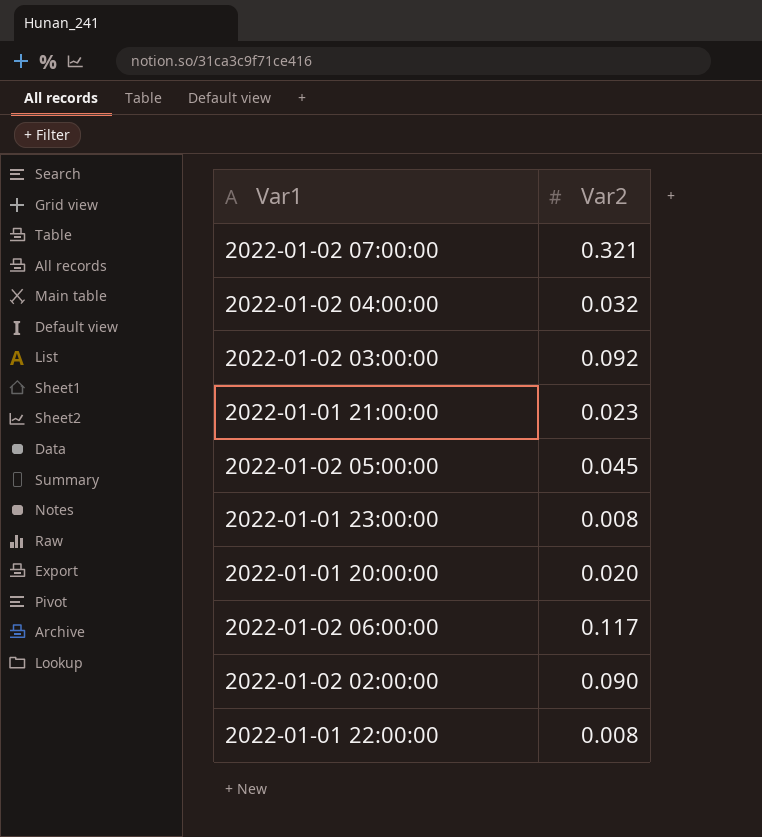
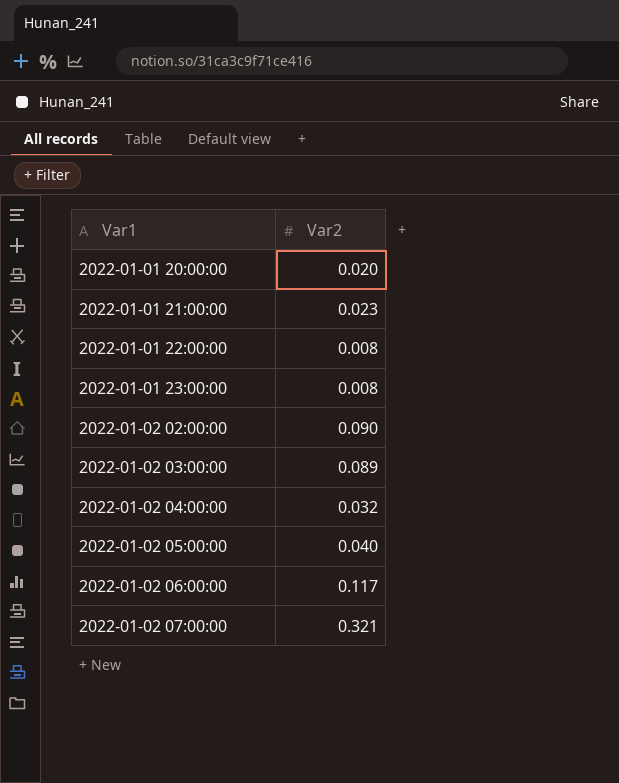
row order: none -> Var1 ascending
2022-01-02 03:00:00 | Var2: 0.092 -> 0.089
2022-01-02 05:00:00 | Var2: 0.045 -> 0.040

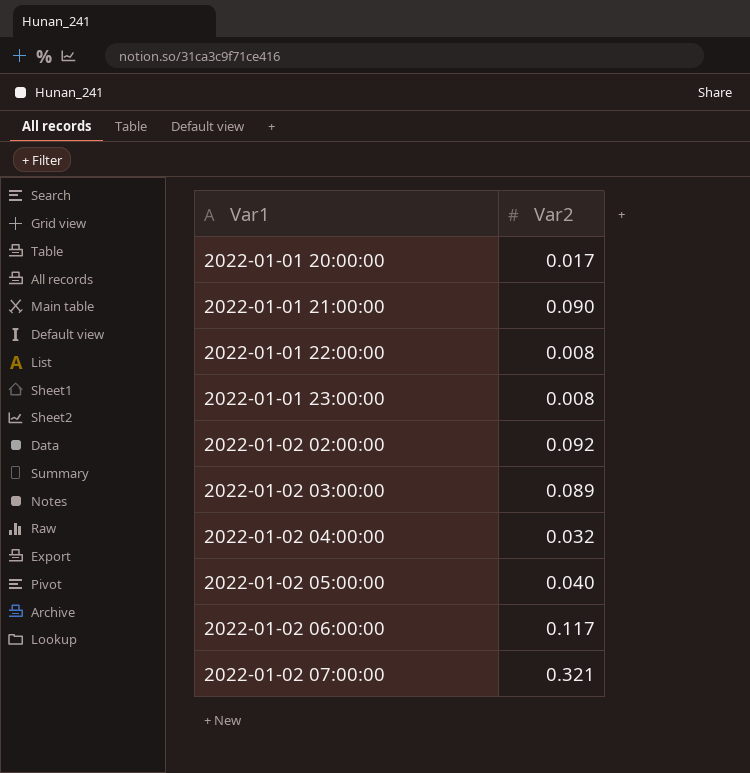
2022-01-01 20:00:00 | Var2: 0.020 -> 0.017
2022-01-01 21:00:00 | Var2: 0.023 -> 0.090
2022-01-02 02:00:00 | Var2: 0.090 -> 0.092

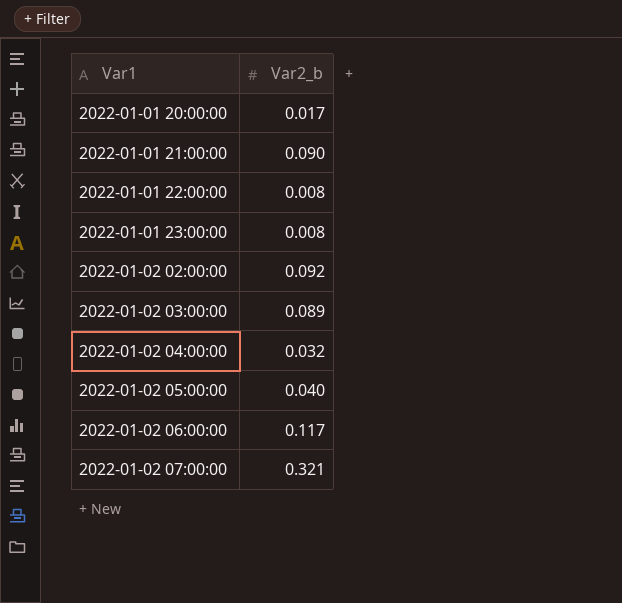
column name: Var2 -> Var2_b

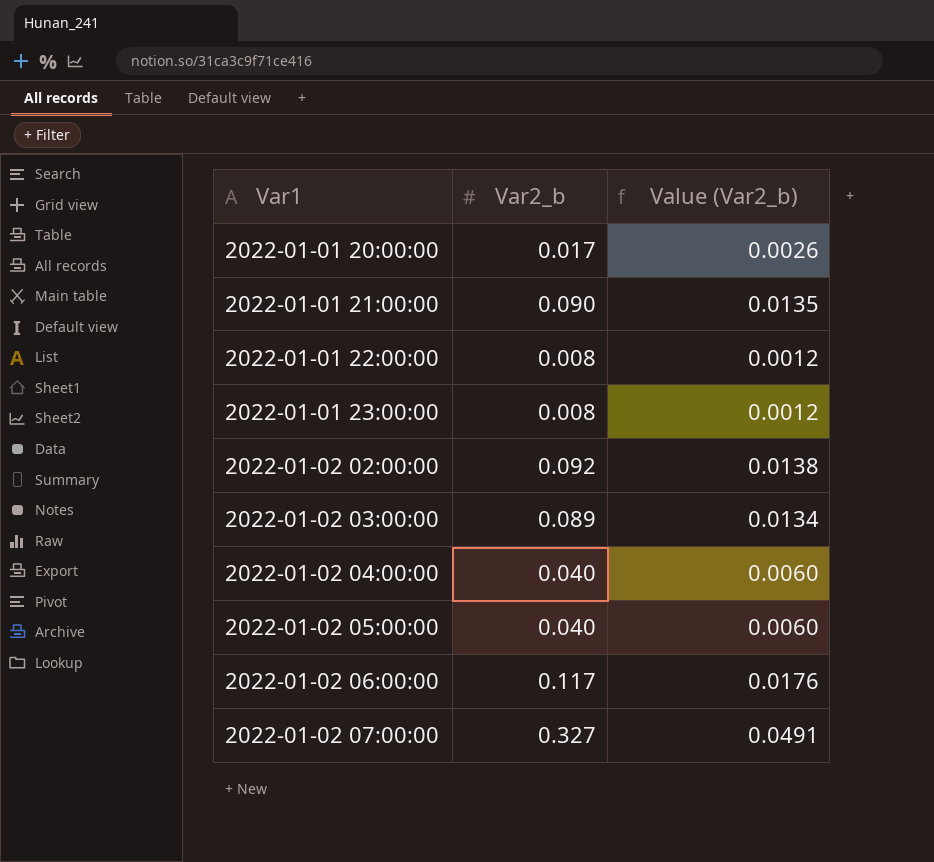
column Value (Var2_b) | formula: none -> [Var2_b] * 0.15
2022-01-02 04:00:00 | Var2_b: 0.032 -> 0.040
2022-01-02 07:00:00 | Var2_b: 0.321 -> 0.327

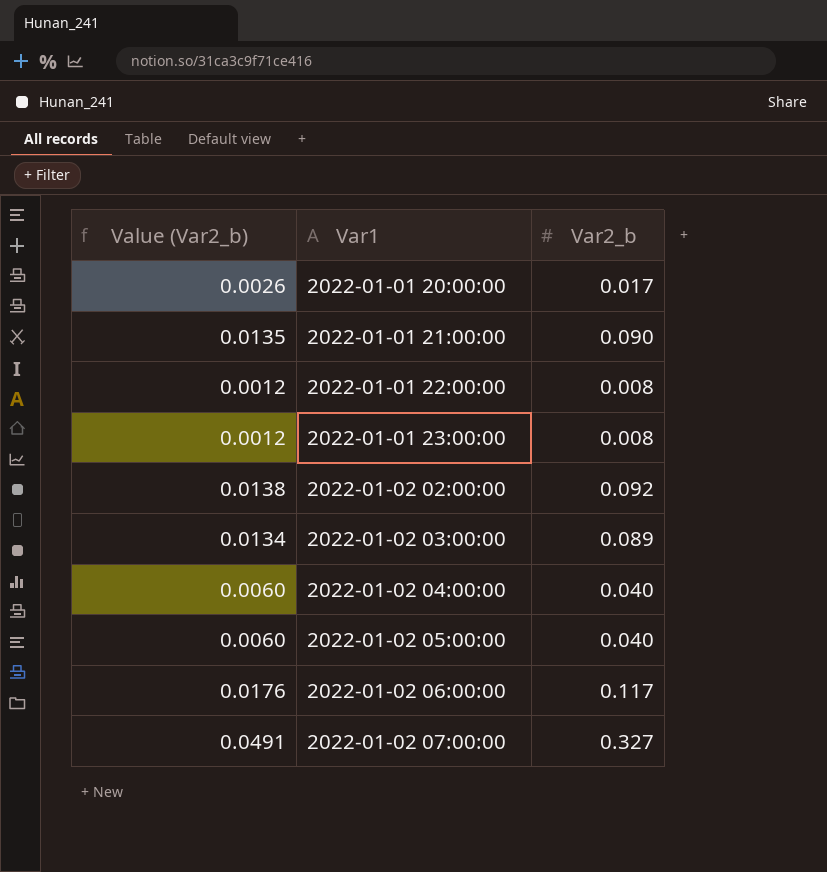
column Value (Var2_b) | position: 3 -> 1

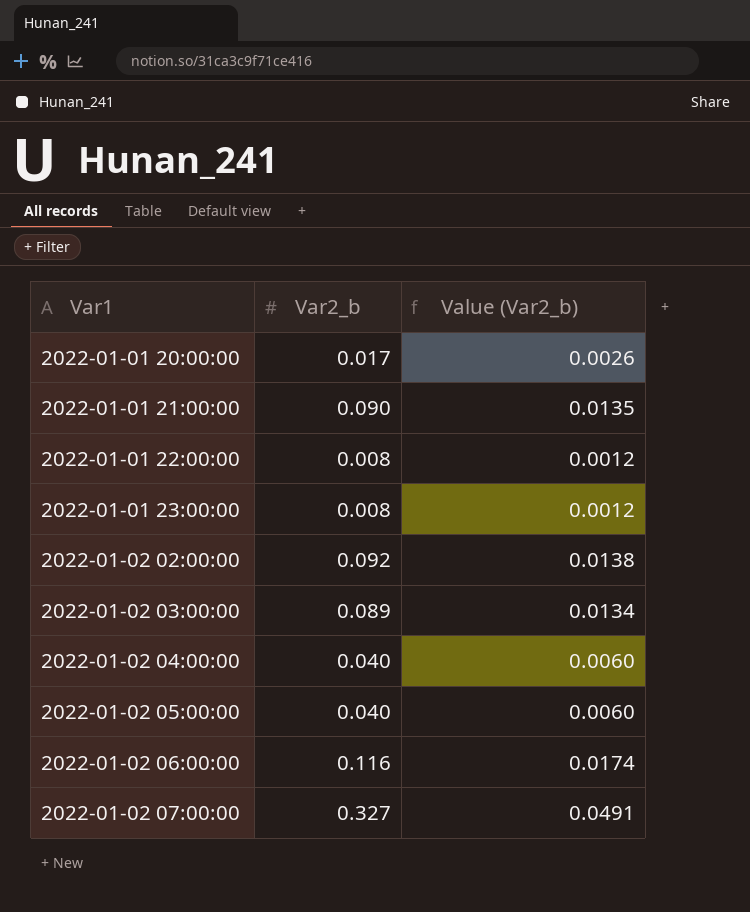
column Value (Var2_b) | position: 1 -> 3
2022-01-02 06:00:00 | Var2_b: 0.117 -> 0.116
2022-01-02 06:00:00 | Value (Var2_b): 0.0176 -> 0.0174

